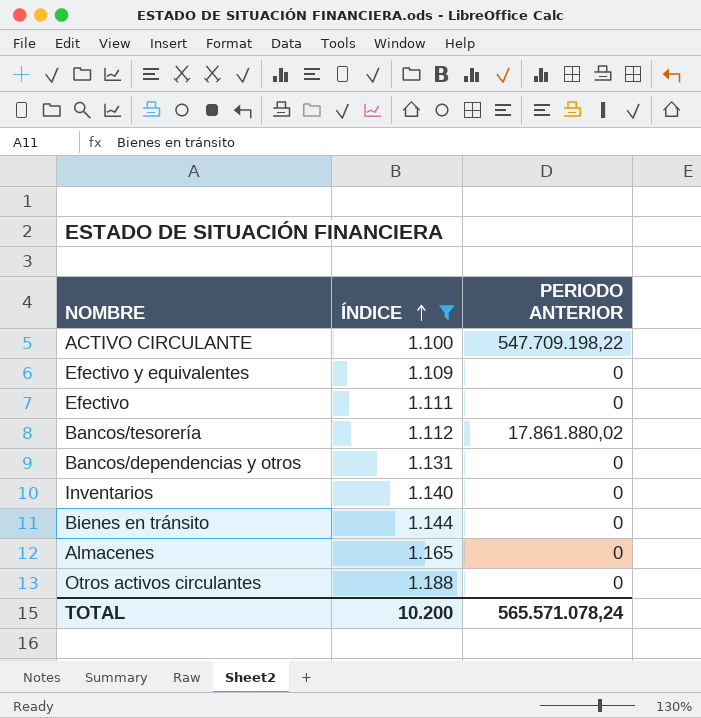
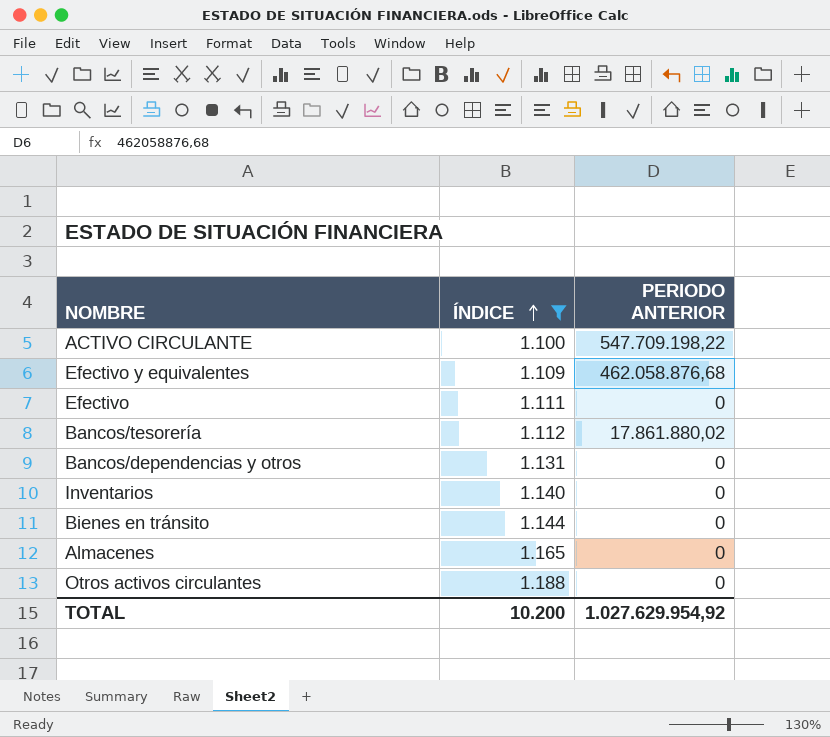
Efectivo y equivalentes | PERIODO ANTERIOR: 0 -> 462.058.876,68
TOTAL | PERIODO ANTERIOR: 565.571.078,24 -> 1.027.629.954,92

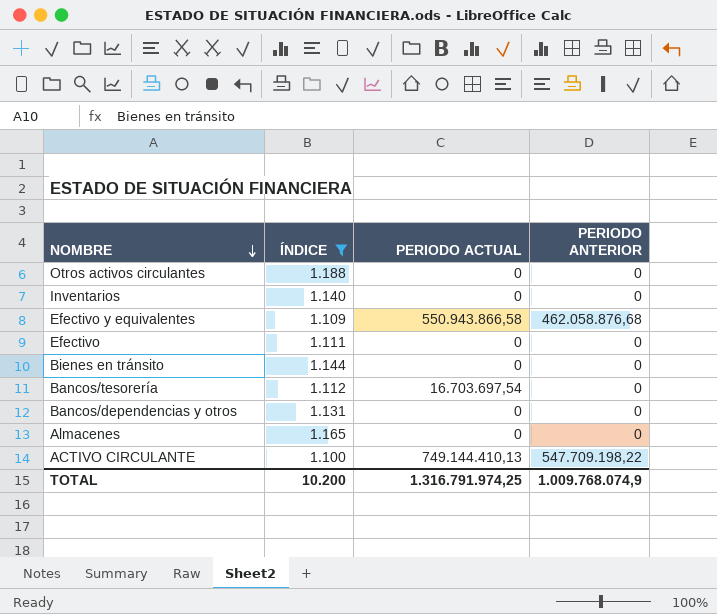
row order: ÍNDICE ascending -> NOMBRE descending
column PERIODO ACTUAL | position: none -> 3
Bancos/tesorería | PERIODO ANTERIOR: 17.861.880,02 -> 0
TOTAL | PERIODO ANTERIOR: 1.027.629.954,92 -> 1.009.768.074,9

